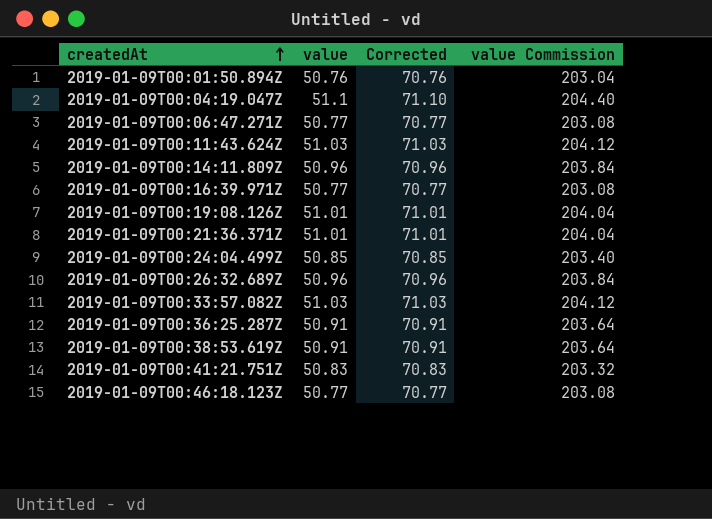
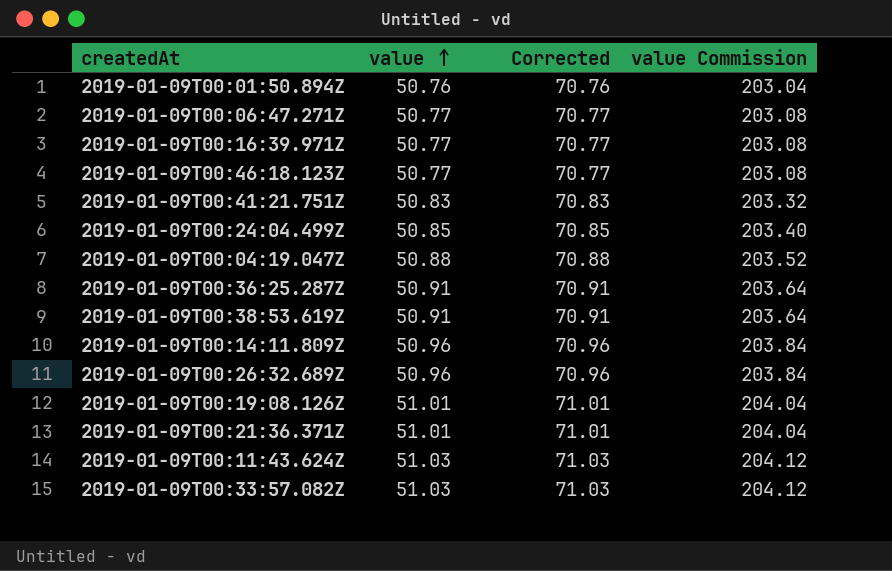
row order: createdAt ascending -> value ascending
2019-01-09T00:04:19.047Z | value: 51.1 -> 50.88
2019-01-09T00:04:19.047Z | Corrected: 71.10 -> 70.88
2019-01-09T00:04:19.047Z | value Commission: 204.40 -> 203.52

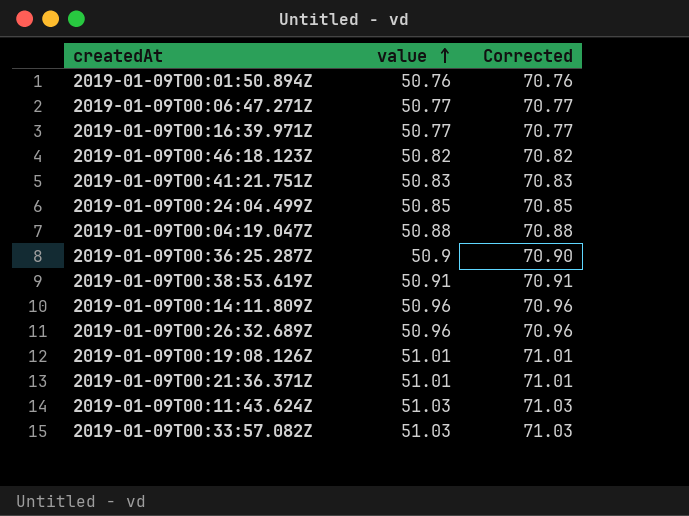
column value Commission | formula: [value] * 4 -> none
2019-01-09T00:46:18.123Z | value: 50.77 -> 50.82
2019-01-09T00:46:18.123Z | Corrected: 70.77 -> 70.82
2019-01-09T00:36:25.287Z | value: 50.91 -> 50.9
2019-01-09T00:36:25.287Z | Corrected: 70.91 -> 70.90

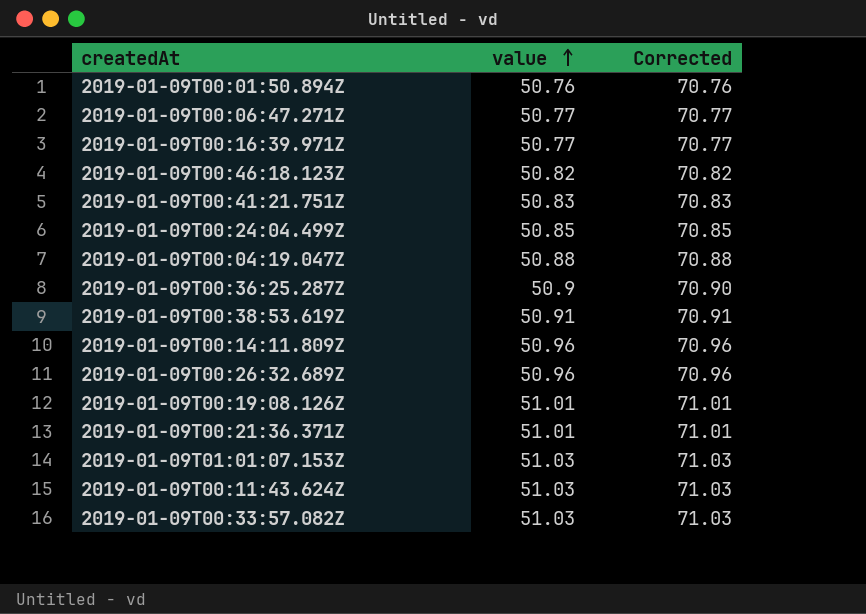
row 2019-01-09T01:01:07.153Z: none -> 51.03 | 71.03

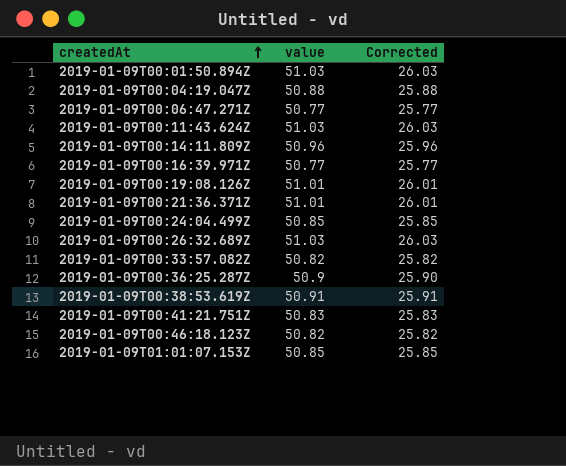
row order: value ascending -> createdAt ascending
column Corrected | formula: [value] + 20 -> [value] - 25
2019-01-09T00:01:50.894Z | value: 50.76 -> 51.03
2019-01-09T00:26:32.689Z | value: 50.96 -> 51.03
2019-01-09T00:33:57.082Z | value: 51.03 -> 50.82
2019-01-09T01:01:07.153Z | value: 51.03 -> 50.85

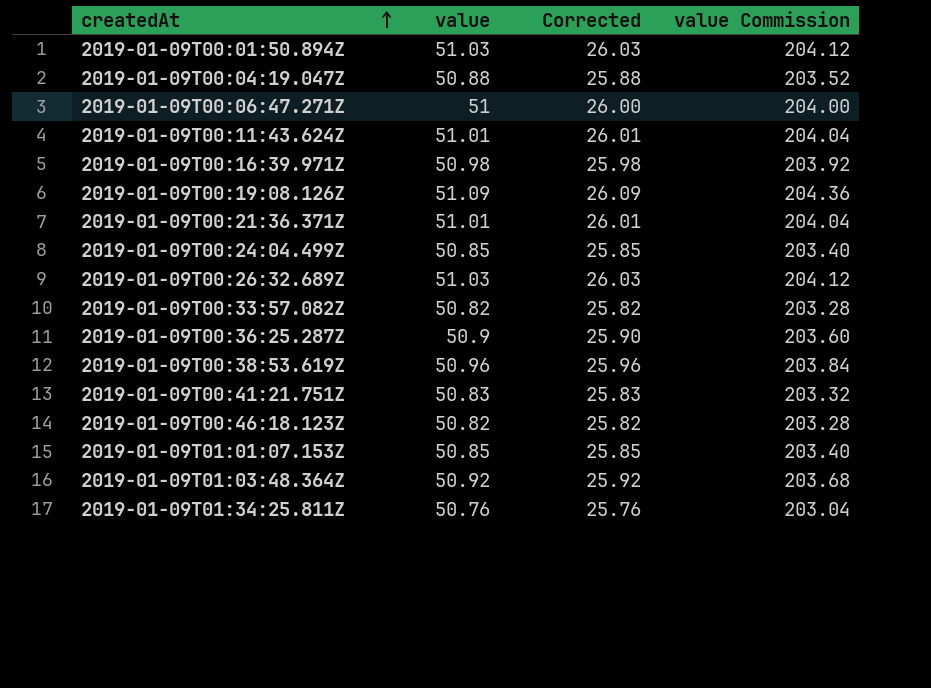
column value Commission | formula: none -> [value] * 4
row 2019-01-09T00:14:11.809Z: 50.96 | 25.96 -> none
2019-01-09T00:06:47.271Z | value: 50.77 -> 51
2019-01-09T00:06:47.271Z | Corrected: 25.77 -> 26.00
2019-01-09T00:11:43.624Z | value: 51.03 -> 51.01
2019-01-09T00:11:43.624Z | Corrected: 26.03 -> 26.01
2019-01-09T00:16:39.971Z | value: 50.77 -> 50.98
2019-01-09T00:16:39.971Z | Corrected: 25.77 -> 25.98
2019-01-09T00:19:08.126Z | value: 51.01 -> 51.09
2019-01-09T00:19:08.126Z | Corrected: 26.01 -> 26.09
2019-01-09T00:38:53.619Z | value: 50.91 -> 50.96
2019-01-09T00:38:53.619Z | Corrected: 25.91 -> 25.96
row 2019-01-09T01:03:48.364Z: none -> 50.92 | 25.92 | 203.68
row 2019-01-09T01:34:25.811Z: none -> 50.76 | 25.76 | 203.04

